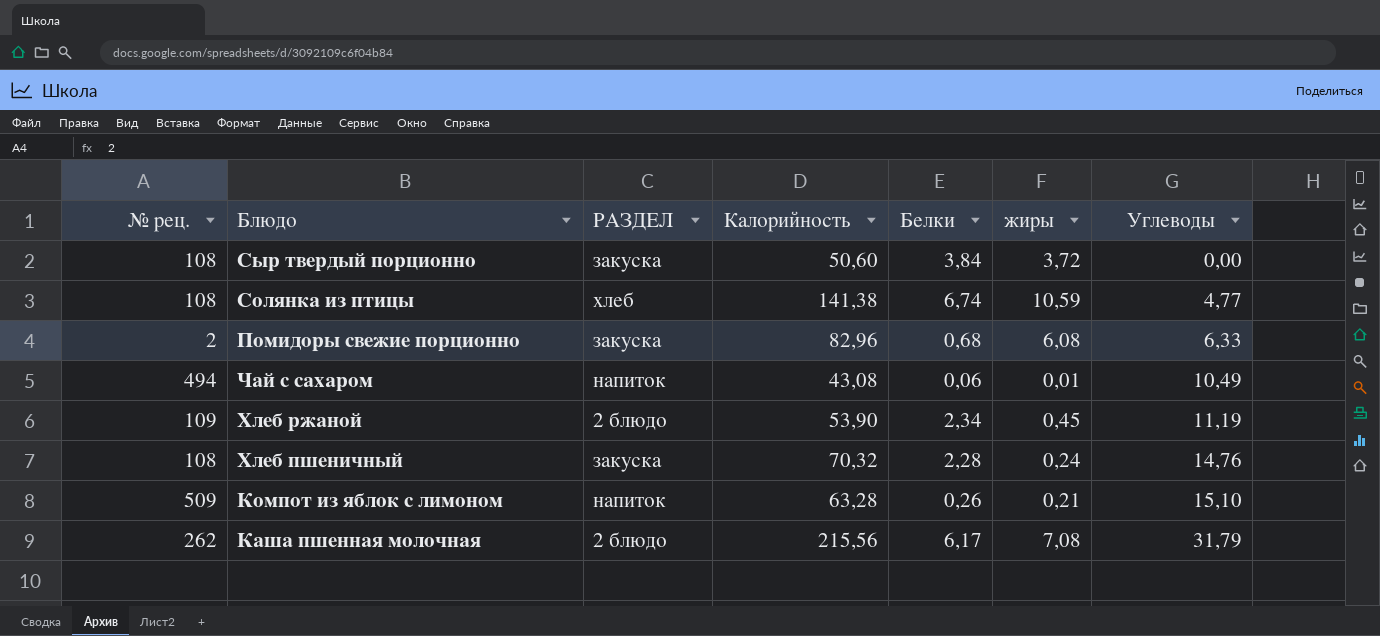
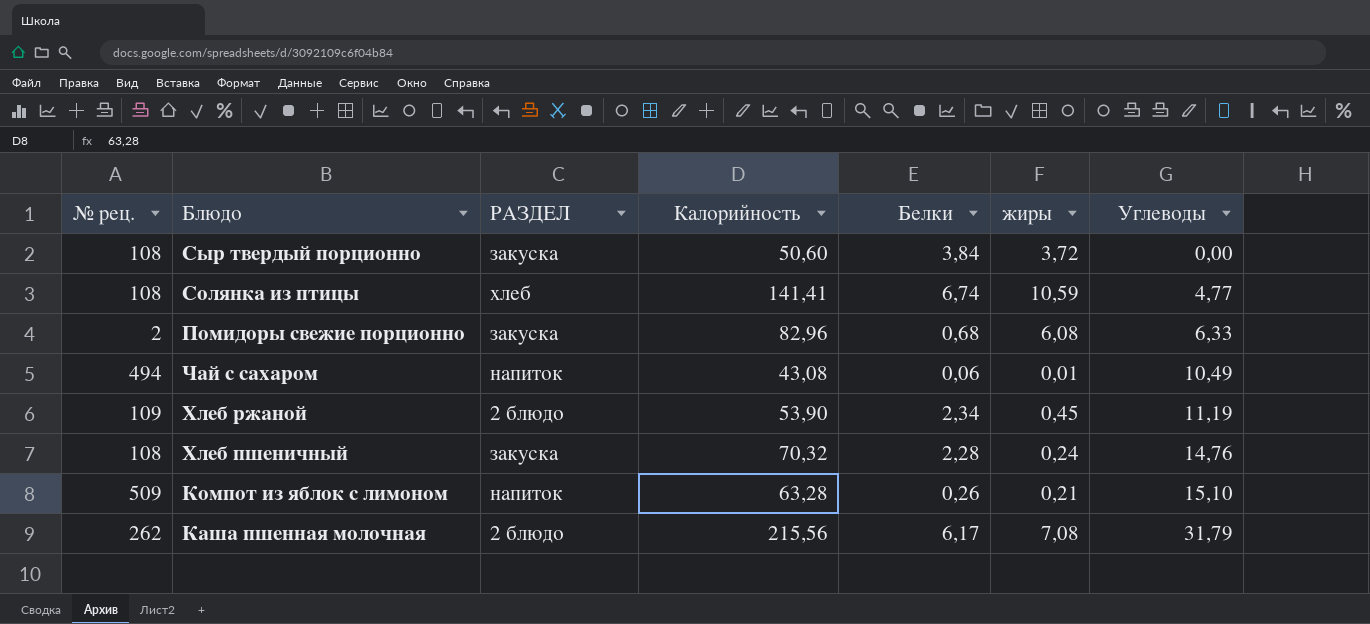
Солянка из птицы | Калорийность: 141,38 -> 141,41

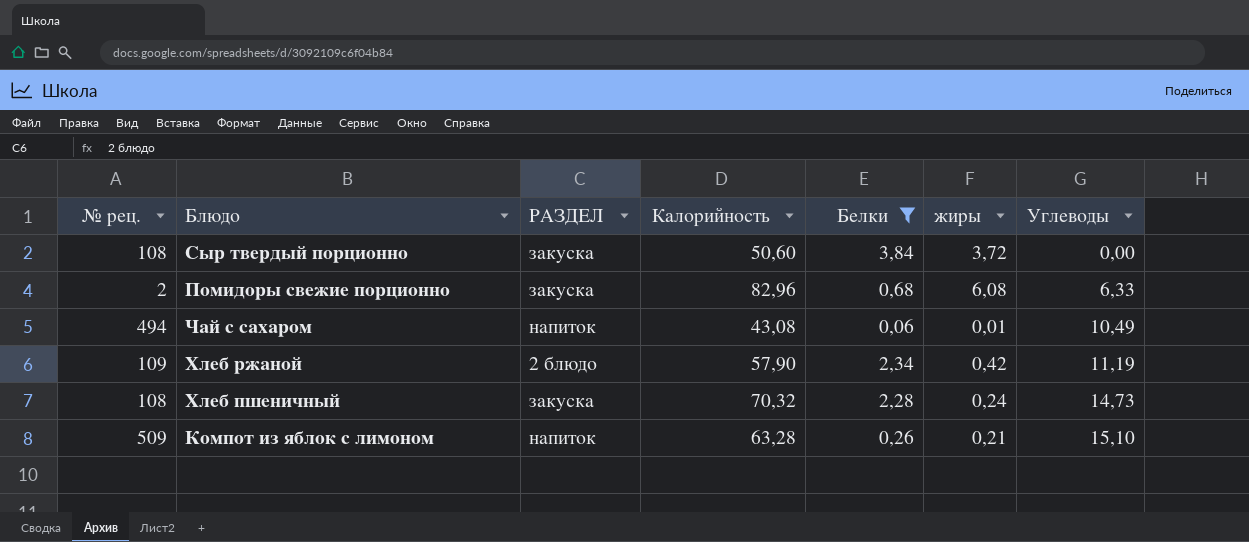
filter: none -> Белки <= 3,84
Хлеб ржаной | Калорийность: 53,90 -> 57,90
Хлеб ржаной | жиры: 0,45 -> 0,42
Хлеб пшеничный | Углеводы: 14,76 -> 14,73

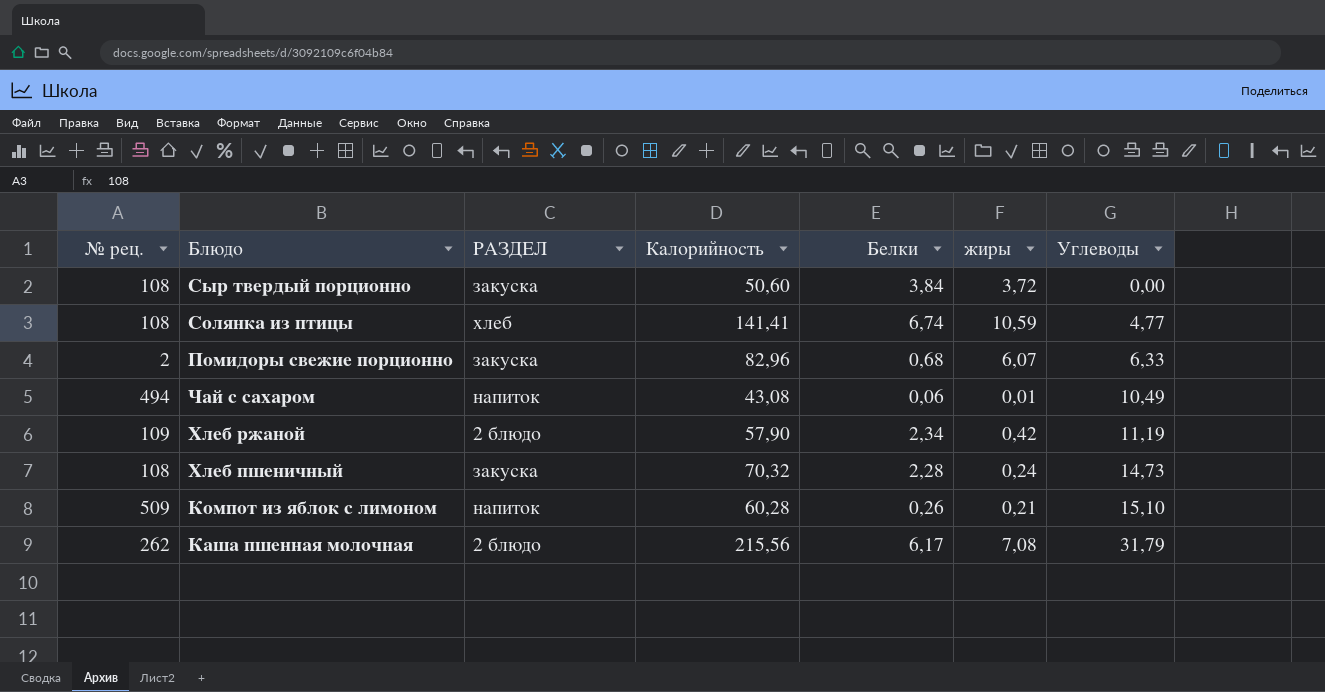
filter: Белки <= 3,84 -> none
Помидоры свежие порционно | жиры: 6,08 -> 6,07
Компот из яблок с лимоном | Калорийность: 63,28 -> 60,28

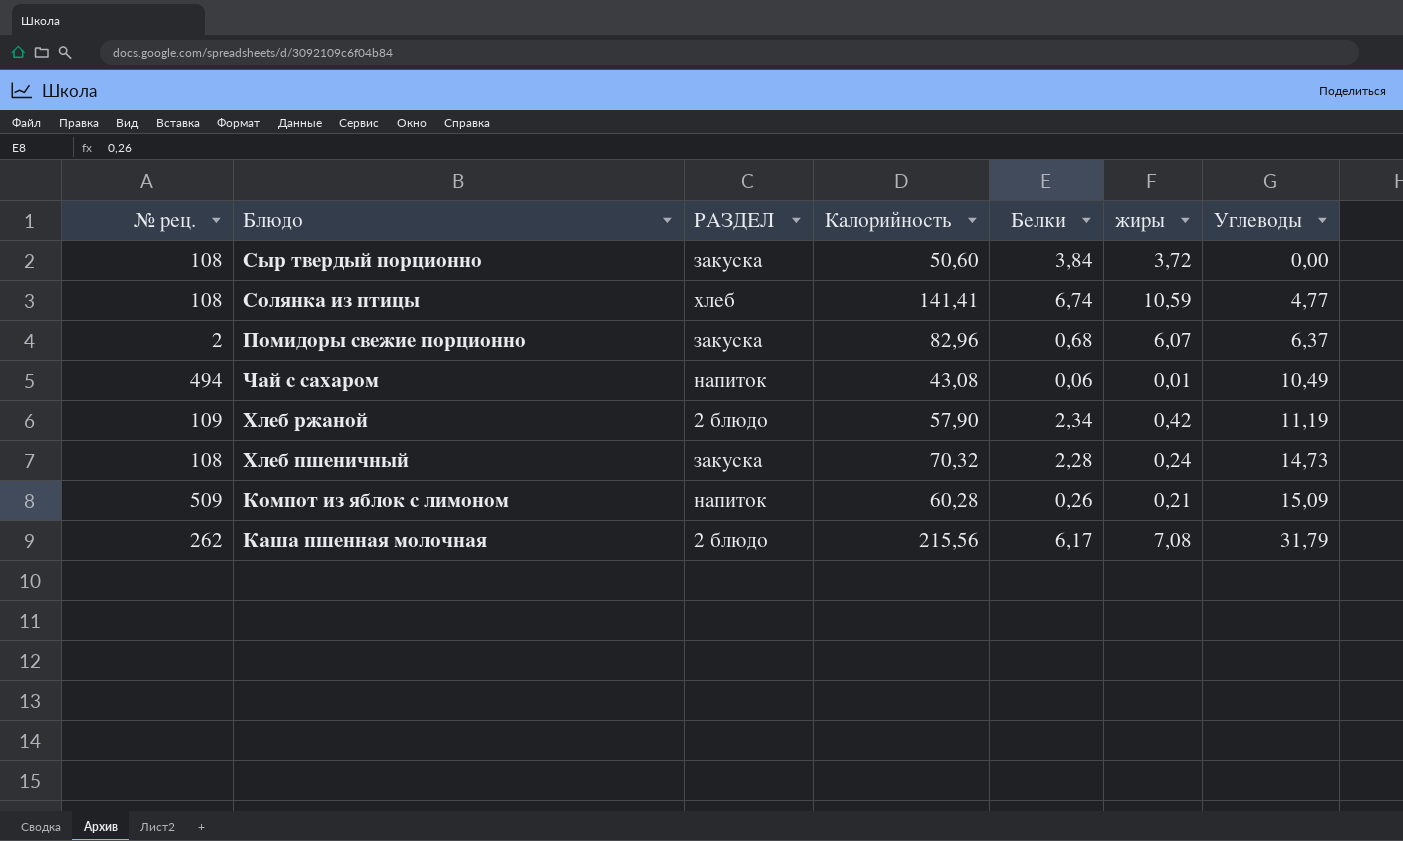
Помидоры свежие порционно | Углеводы: 6,33 -> 6,37
Компот из яблок с лимоном | Углеводы: 15,10 -> 15,09

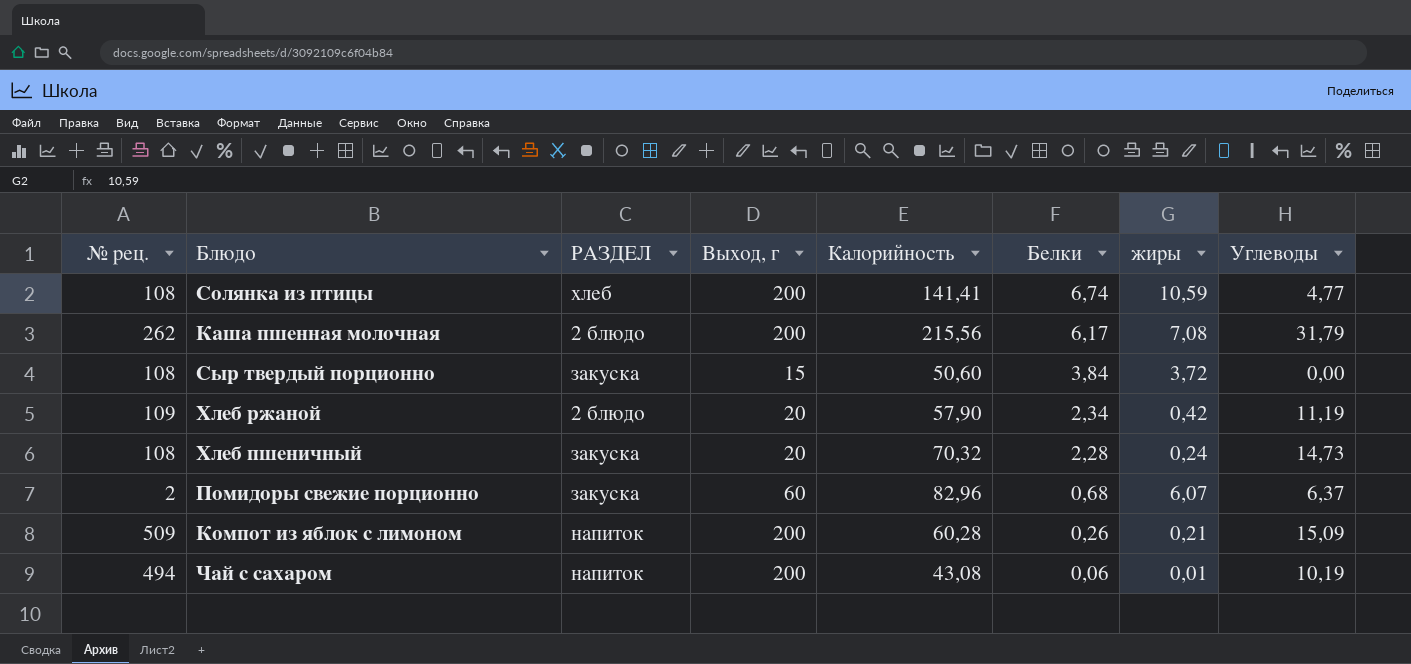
row order: Углеводы ascending -> Белки descending
column Выход, г | position: none -> 4
Чай с сахаром | Углеводы: 10,49 -> 10,19

